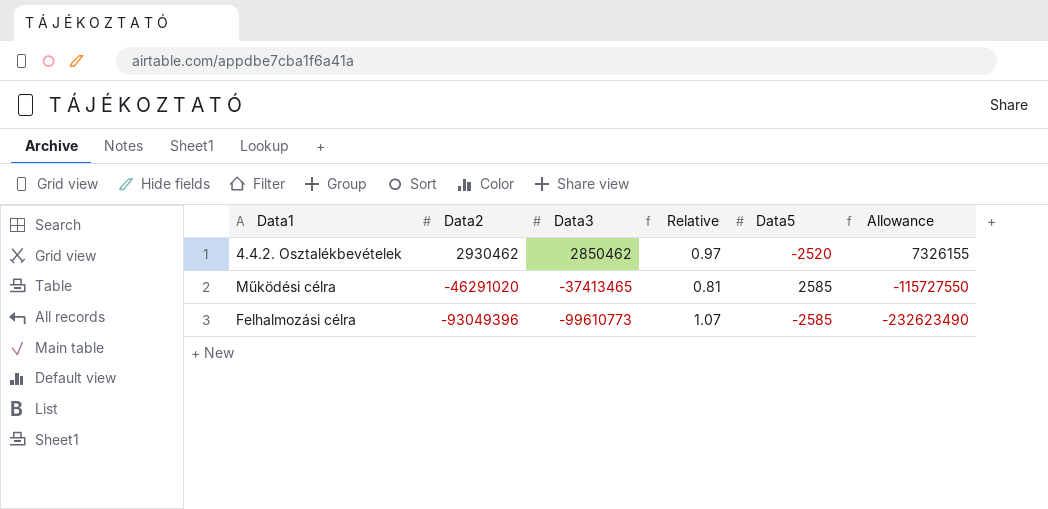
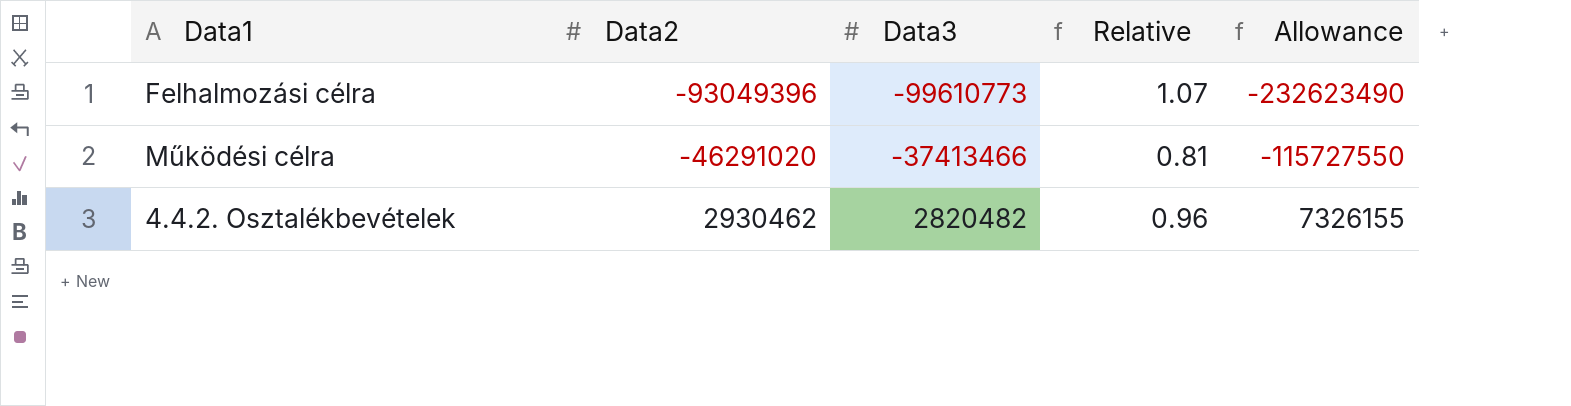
row order: Data2 descending -> Data2 ascending
column Data5 | position: 5 -> none
Működési célra | Data3: -37413465 -> -37413466
4.4.2. Osztalékbevételek | Data3: 2850462 -> 2820482
4.4.2. Osztalékbevételek | Relative: 0.97 -> 0.96

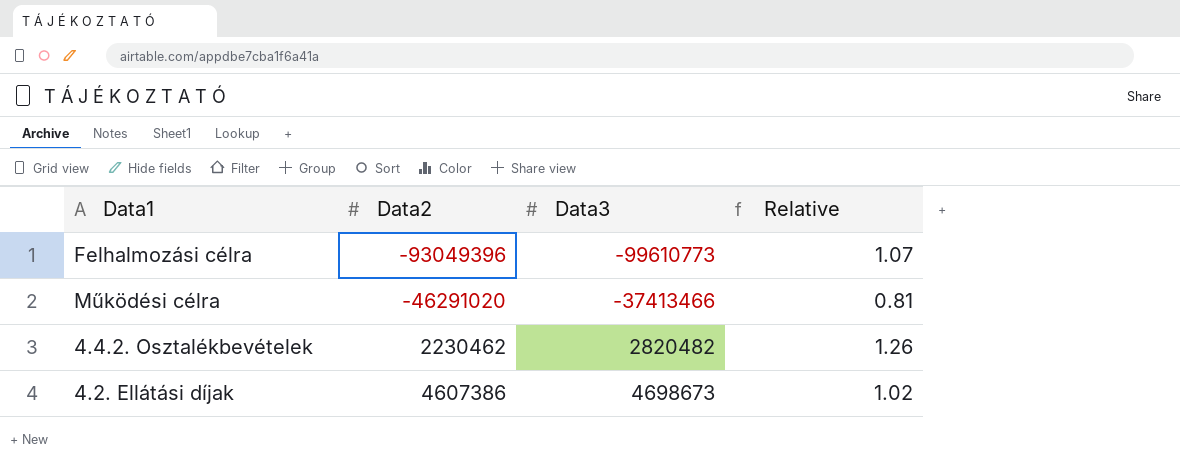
column Allowance | formula: [Data2] * 2.5 -> none
4.4.2. Osztalékbevételek | Data2: 2930462 -> 2230462
4.4.2. Osztalékbevételek | Relative: 0.96 -> 1.26
row 4.2. Ellátási díjak: none -> 4607386 | 4698673 | 1.02

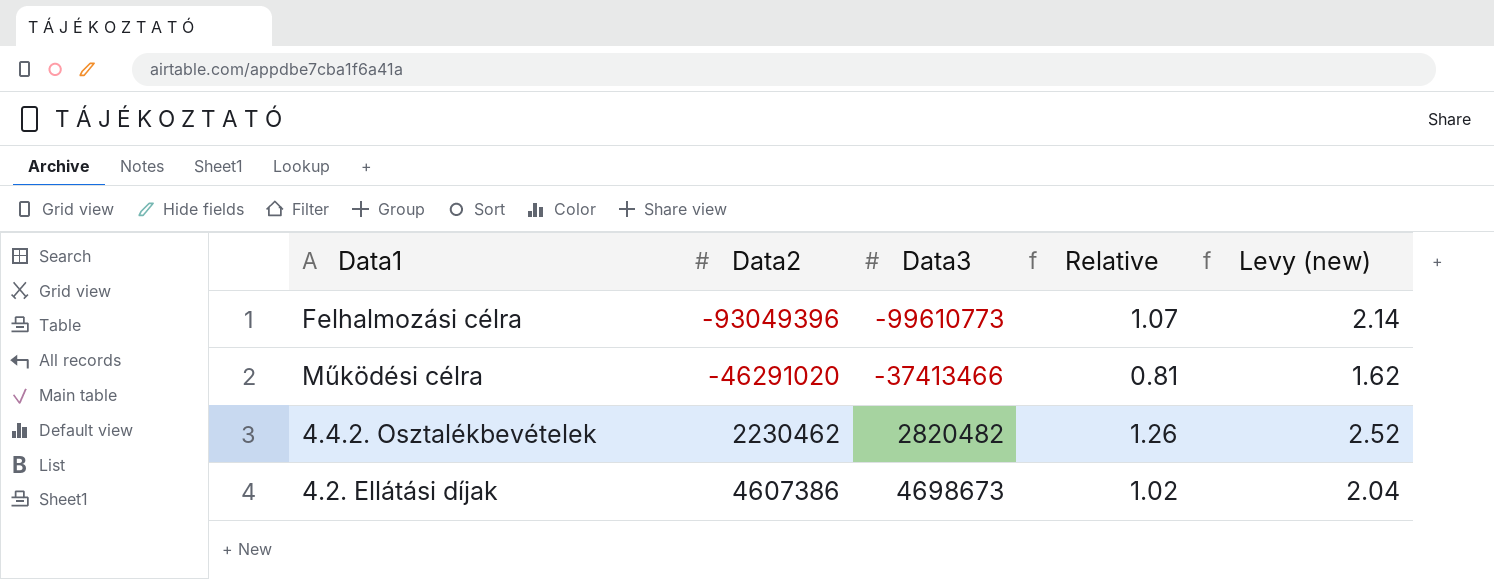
column Levy (new) | formula: none -> [Relative] * 2

